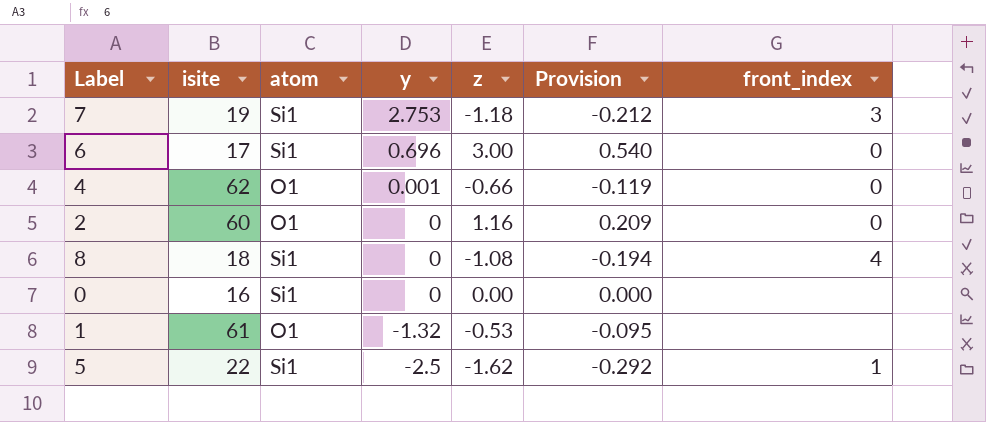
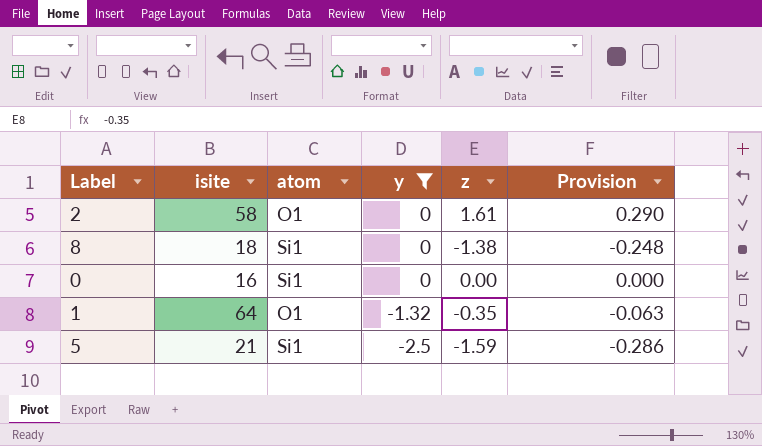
filter: none -> y <= 0
column front_index | position: 7 -> none
2 | isite: 60 -> 58
2 | z: 1.16 -> 1.61
2 | Provision: 0.209 -> 0.290
8 | z: -1.08 -> -1.38
8 | Provision: -0.194 -> -0.248
1 | isite: 61 -> 64
1 | z: -0.53 -> -0.35
1 | Provision: -0.095 -> -0.063
5 | isite: 22 -> 21
5 | z: -1.62 -> -1.59
5 | Provision: -0.292 -> -0.286

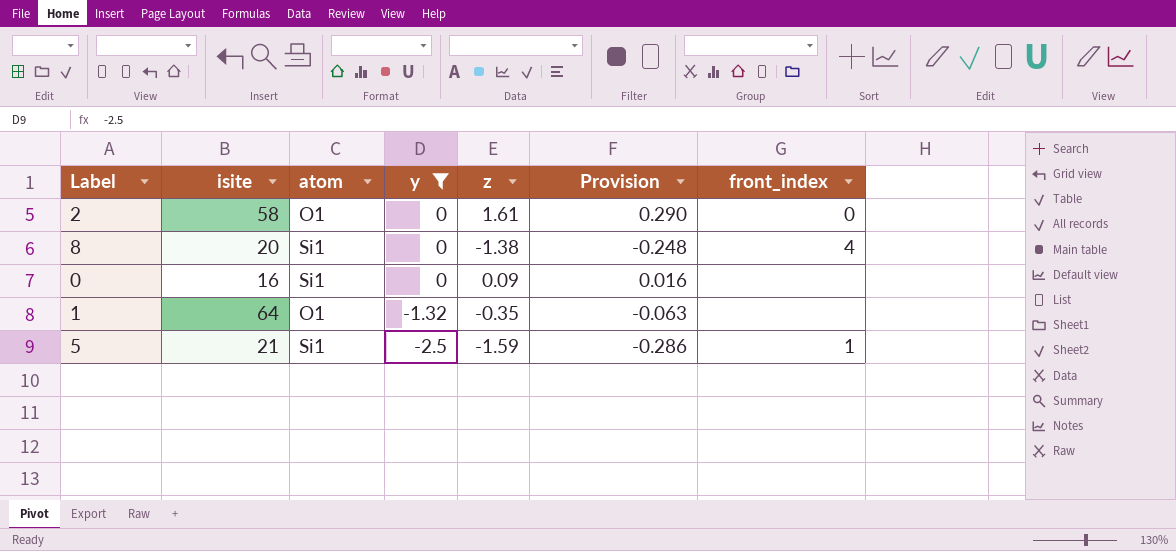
column front_index | position: none -> 7
8 | isite: 18 -> 20
0 | z: 0.00 -> 0.09
0 | Provision: 0.000 -> 0.016

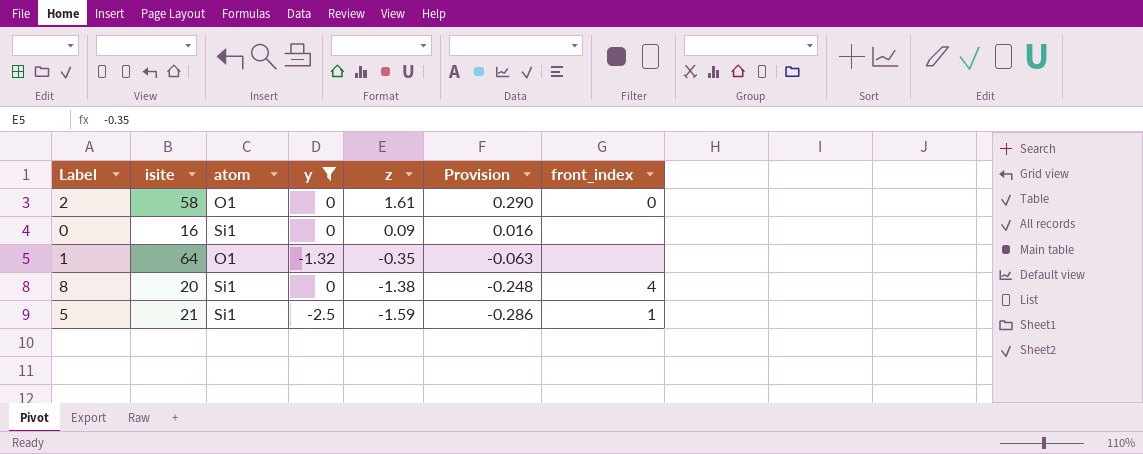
row order: y descending -> z descending

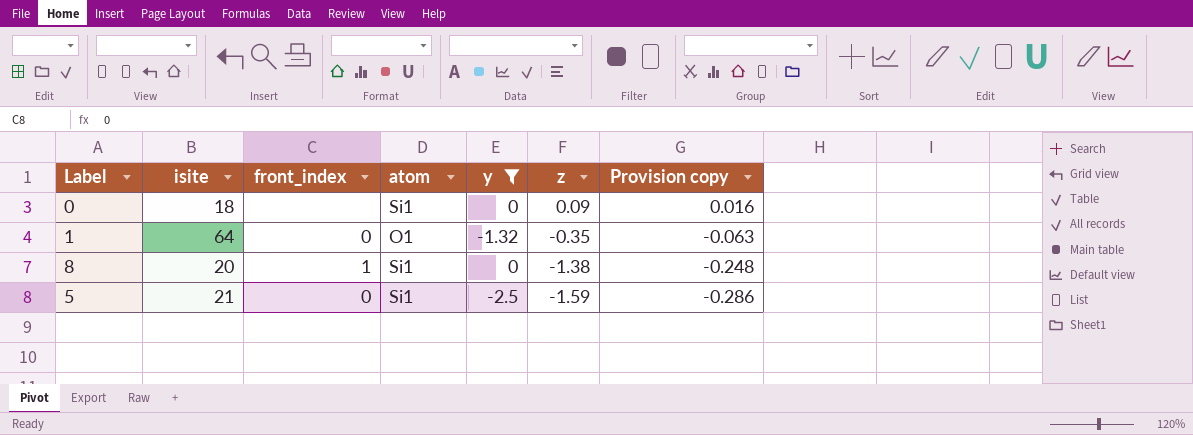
column front_index | position: 7 -> 3
column name: Provision -> Provision copy
row 2: 58 | O1 | 0 | 1.61 | 0.290 | 0 -> none
0 | isite: 16 -> 18
1 | front_index: none -> 0
8 | front_index: 4 -> 1
5 | front_index: 1 -> 0

